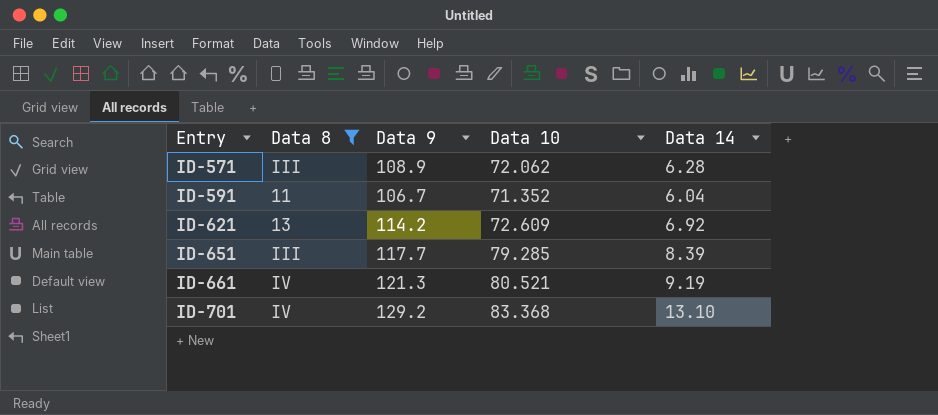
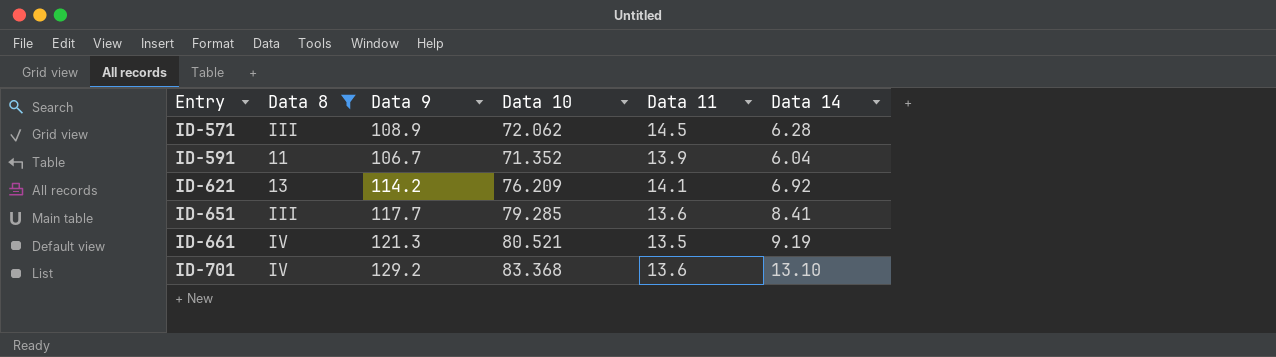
column Data 11 | position: none -> 5
ID-621 | Data 10: 72.609 -> 76.209
ID-651 | Data 14: 8.39 -> 8.41

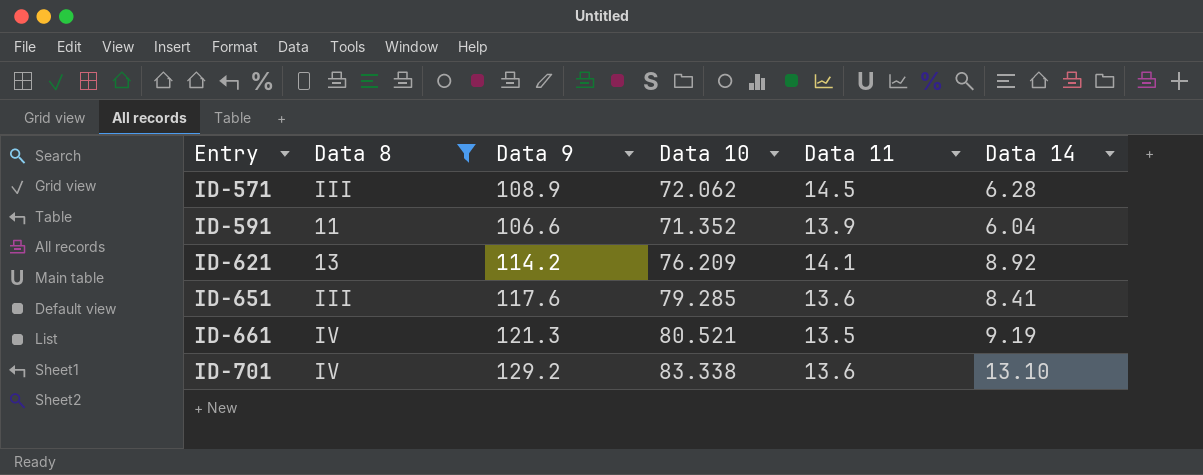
ID-591 | Data 9: 106.7 -> 106.6
ID-621 | Data 14: 6.92 -> 8.92
ID-651 | Data 9: 117.7 -> 117.6
ID-701 | Data 10: 83.368 -> 83.338

